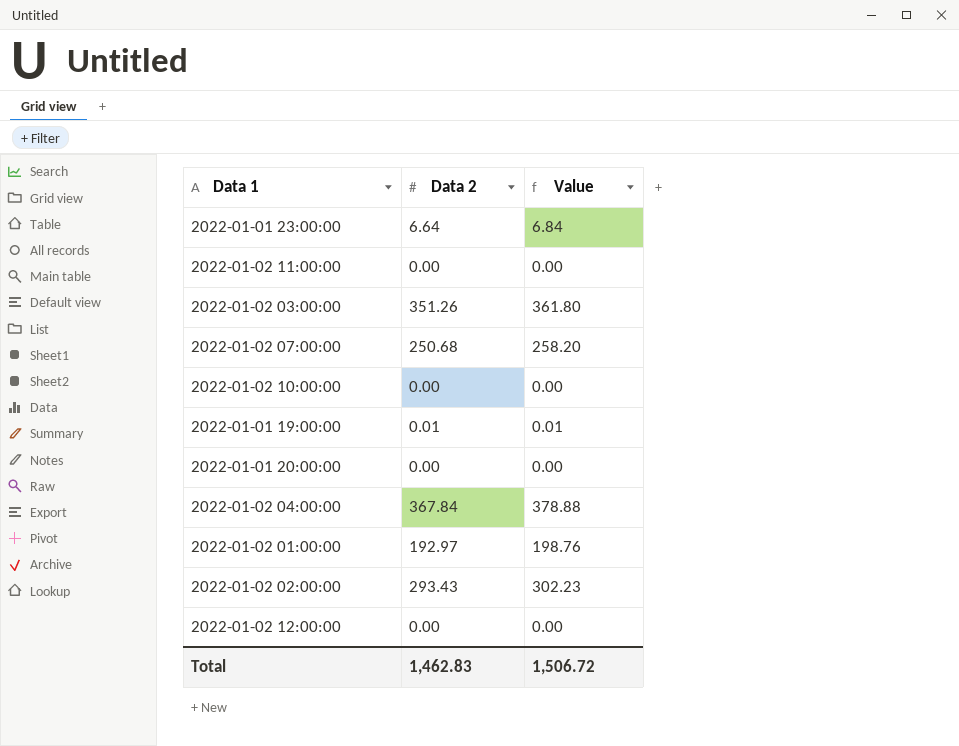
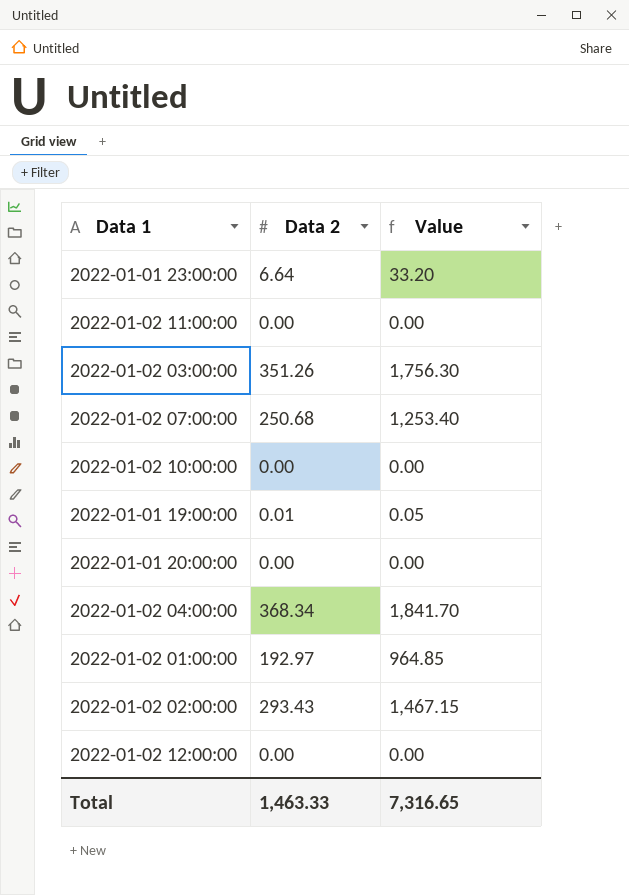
column Value | formula: [Data 2] * 1.03 -> [Data 2] * 5
2022-01-02 04:00:00 | Data 2: 367.84 -> 368.34
Total | Data 2: 1,462.83 -> 1,463.33
Total | Value: 1,506.72 -> 7,316.65

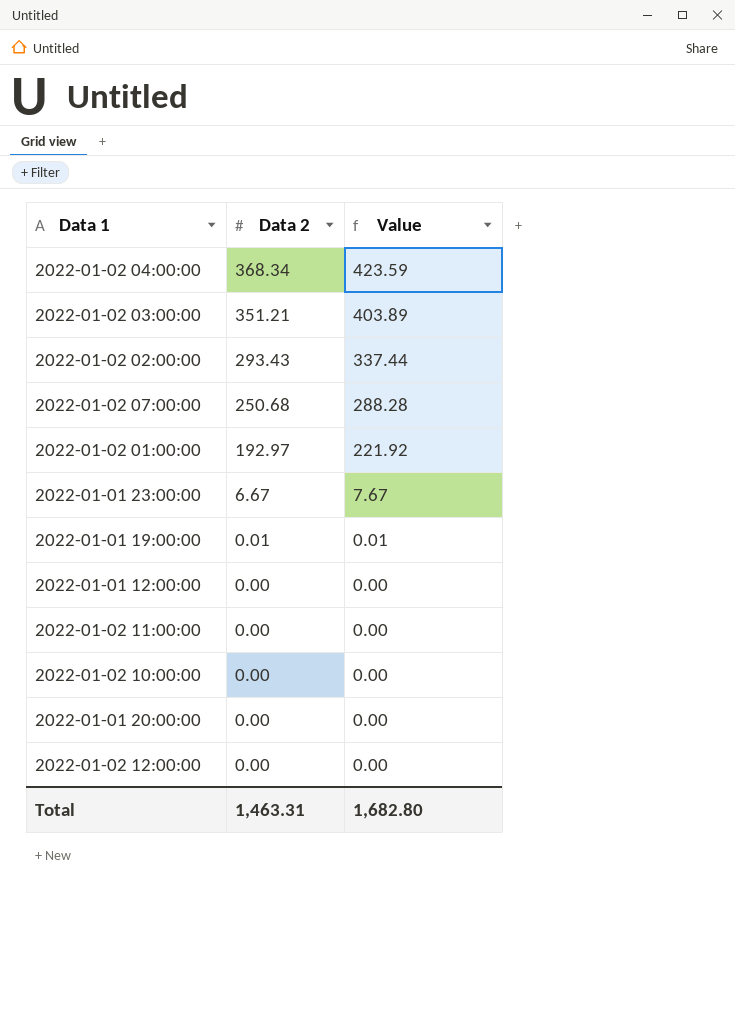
row order: none -> Data 2 descending
column Value | formula: [Data 2] * 5 -> [Data 2] * 1.15
2022-01-02 03:00:00 | Data 2: 351.26 -> 351.21
2022-01-01 23:00:00 | Data 2: 6.64 -> 6.67
row 2022-01-01 12:00:00: none -> 0.00 | 0.00
Total | Data 2: 1,463.33 -> 1,463.31
Total | Value: 7,316.65 -> 1,682.80

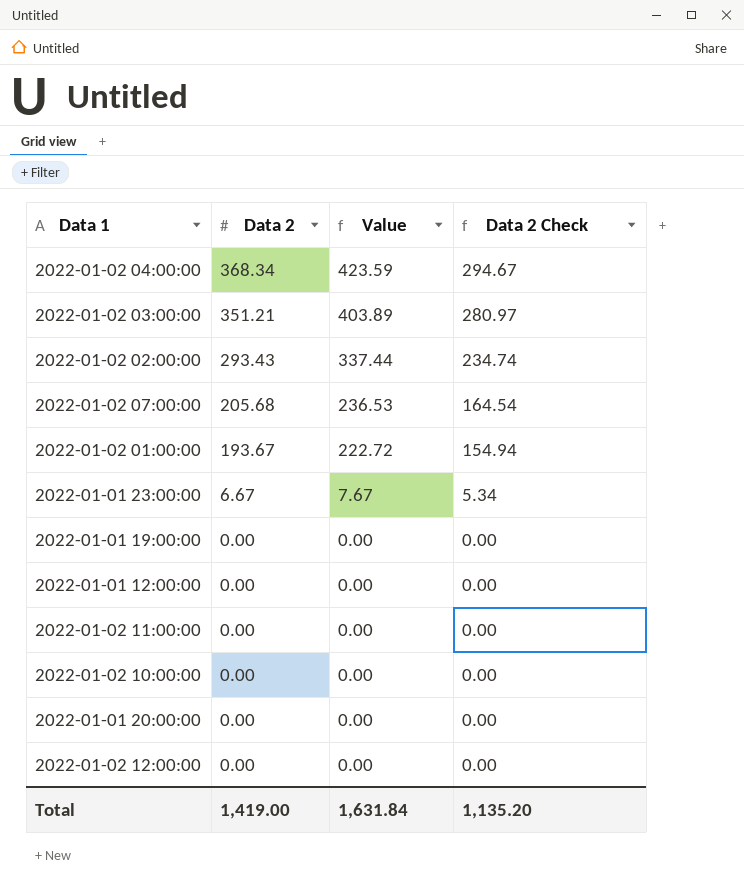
column Data 2 Check | formula: none -> [Data 2] * 0.8
2022-01-02 07:00:00 | Data 2: 250.68 -> 205.68
2022-01-02 07:00:00 | Value: 288.28 -> 236.53
2022-01-02 01:00:00 | Data 2: 192.97 -> 193.67
2022-01-02 01:00:00 | Value: 221.92 -> 222.72
2022-01-01 19:00:00 | Data 2: 0.01 -> 0.00
2022-01-01 19:00:00 | Value: 0.01 -> 0.00
Total | Data 2: 1,463.31 -> 1,419.00
Total | Value: 1,682.80 -> 1,631.84

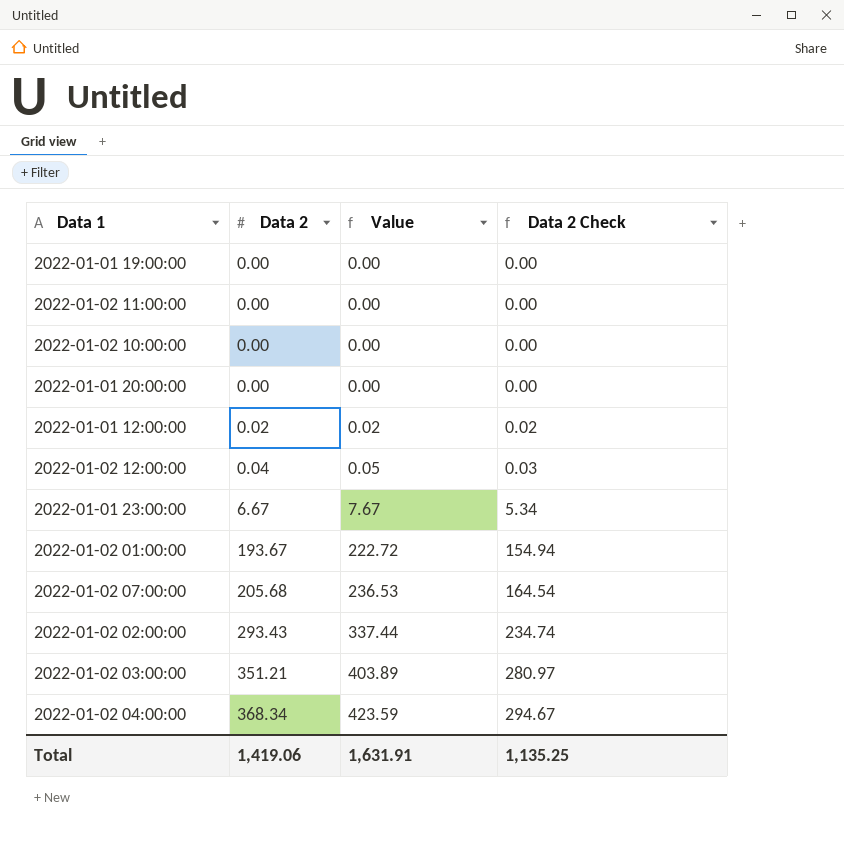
row order: Data 2 descending -> Data 2 ascending
2022-01-01 12:00:00 | Data 2: 0.00 -> 0.02
2022-01-01 12:00:00 | Value: 0.00 -> 0.02
2022-01-01 12:00:00 | Data 2 Check: 0.00 -> 0.02
2022-01-02 12:00:00 | Data 2: 0.00 -> 0.04
2022-01-02 12:00:00 | Value: 0.00 -> 0.05
2022-01-02 12:00:00 | Data 2 Check: 0.00 -> 0.03
Total | Data 2: 1,419.00 -> 1,419.06
Total | Value: 1,631.84 -> 1,631.91
Total | Data 2 Check: 1,135.20 -> 1,135.25

